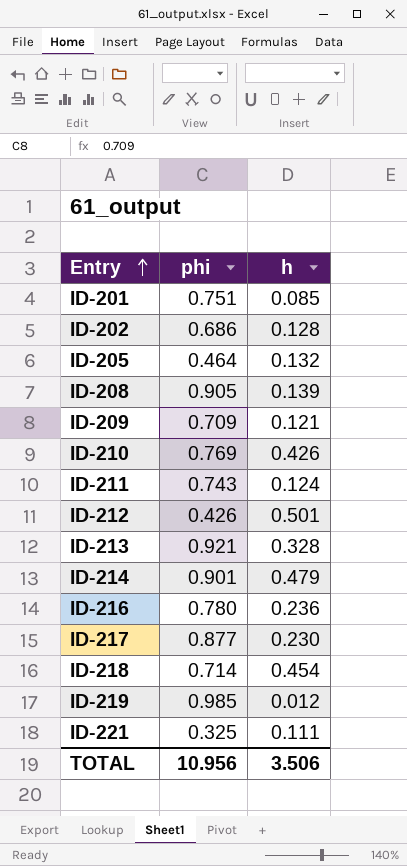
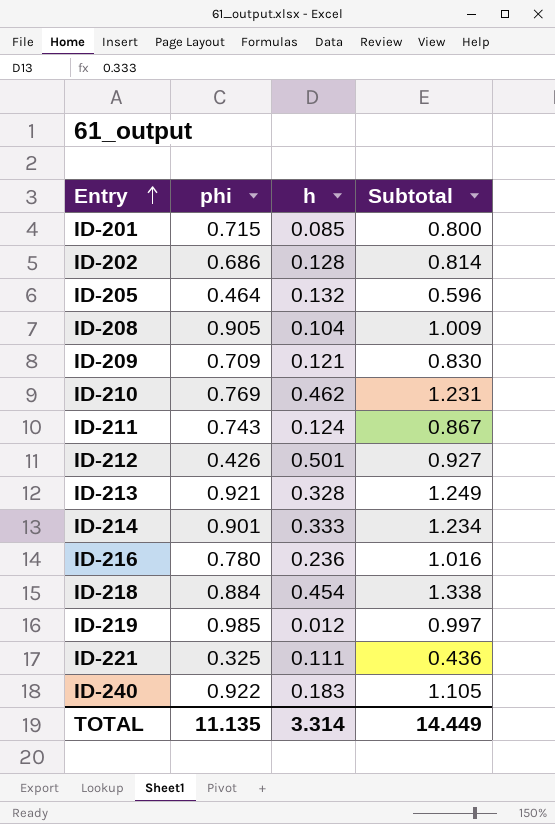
column Subtotal | formula: none -> [phi] + [h]
row ID-217: 0.877 | 0.230 -> none
ID-201 | phi: 0.751 -> 0.715
ID-208 | h: 0.139 -> 0.104
ID-210 | h: 0.426 -> 0.462
ID-214 | h: 0.479 -> 0.333
ID-218 | phi: 0.714 -> 0.884
row ID-240: none -> 0.922 | 0.183 | 1.105
TOTAL | phi: 10.956 -> 11.135
TOTAL | h: 3.506 -> 3.314

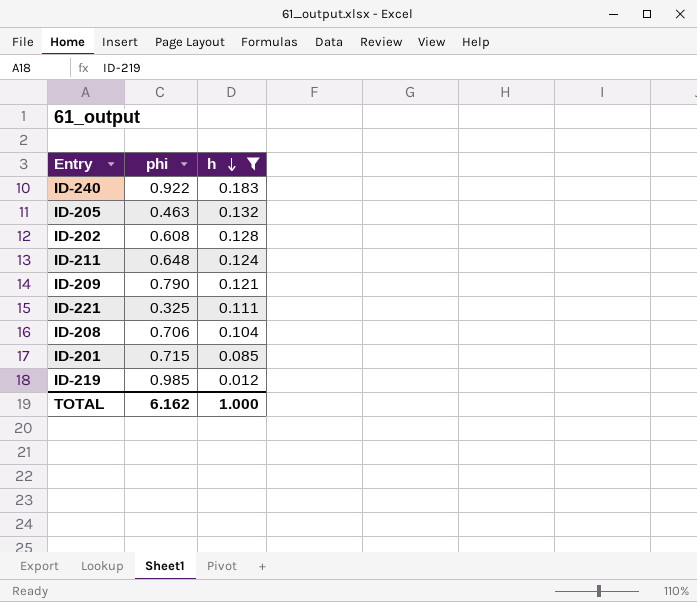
filter: none -> h <= 0.183
row order: Entry ascending -> h descending
column Subtotal | formula: [phi] + [h] -> none
ID-205 | phi: 0.464 -> 0.463
ID-202 | phi: 0.686 -> 0.608
ID-211 | phi: 0.743 -> 0.648
ID-209 | phi: 0.709 -> 0.790
ID-208 | phi: 0.905 -> 0.706
TOTAL | phi: 11.135 -> 6.162
TOTAL | h: 3.314 -> 1.000

